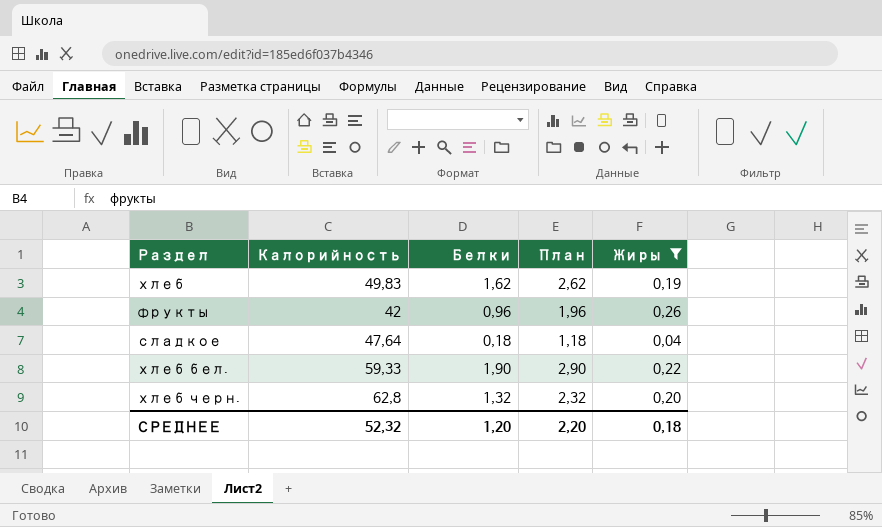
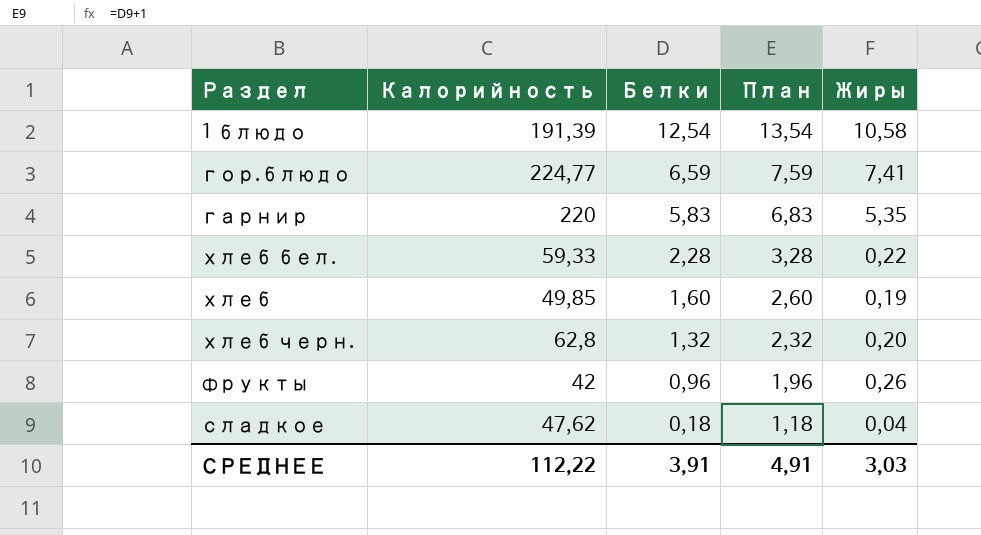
filter: Жиры <= 0,26 -> none
row order: none -> Белки descending
хлеб бел. | Белки: 1,90 -> 2,28
хлеб бел. | План: 2,90 -> 3,28
хлеб | Калорийность: 49,83 -> 49,85
хлеб | Белки: 1,62 -> 1,60
хлеб | План: 2,62 -> 2,60
сладкое | Калорийность: 47,64 -> 47,62
СРЕДНЕЕ | Калорийность: 52,32 -> 112,22
СРЕДНЕЕ | Белки: 1,20 -> 3,91
СРЕДНЕЕ | План: 2,20 -> 4,91
СРЕДНЕЕ | Жиры: 0,18 -> 3,03

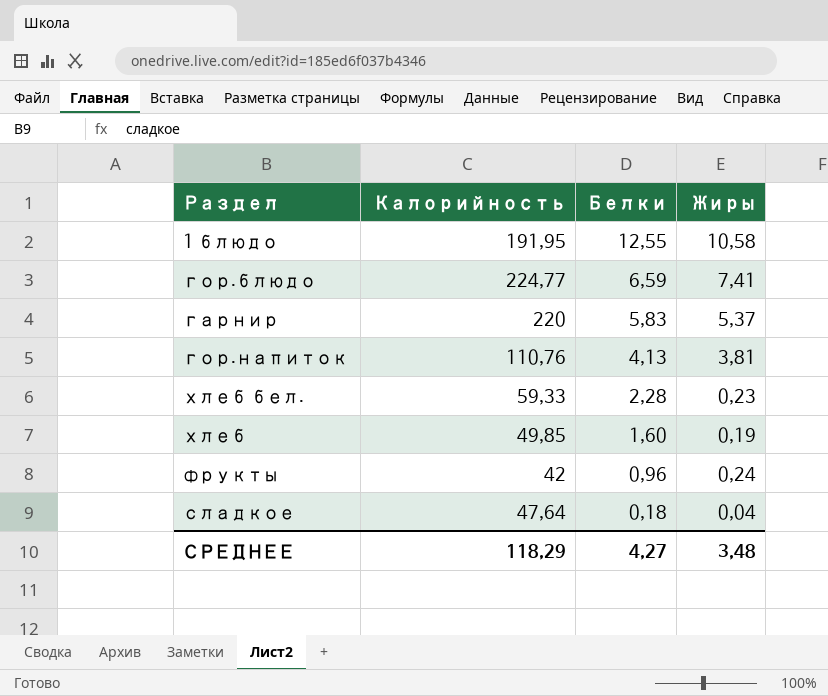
column План | formula: [Белки] + 1 -> none
row хлеб черн.: 62,8 | 1,32 | 2,32 | 0,20 -> none
1 блюдо | Калорийность: 191,39 -> 191,95
1 блюдо | Белки: 12,54 -> 12,55
гарнир | Жиры: 5,35 -> 5,37
row гор.напиток: none -> 110,76 | 4,13 | 3,81
хлеб бел. | Жиры: 0,22 -> 0,23
фрукты | Жиры: 0,26 -> 0,24
сладкое | Калорийность: 47,62 -> 47,64
СРЕДНЕЕ | Калорийность: 112,22 -> 118,29
СРЕДНЕЕ | Белки: 3,91 -> 4,27
СРЕДНЕЕ | Жиры: 3,03 -> 3,48

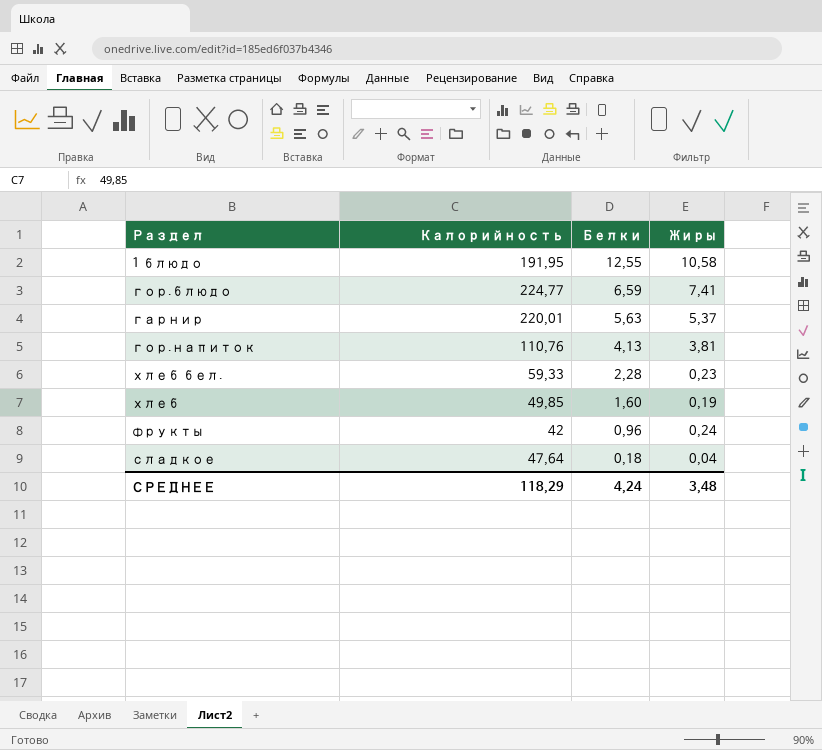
гарнир | Калорийность: 220 -> 220,01
гарнир | Белки: 5,83 -> 5,63
СРЕДНЕЕ | Белки: 4,27 -> 4,24

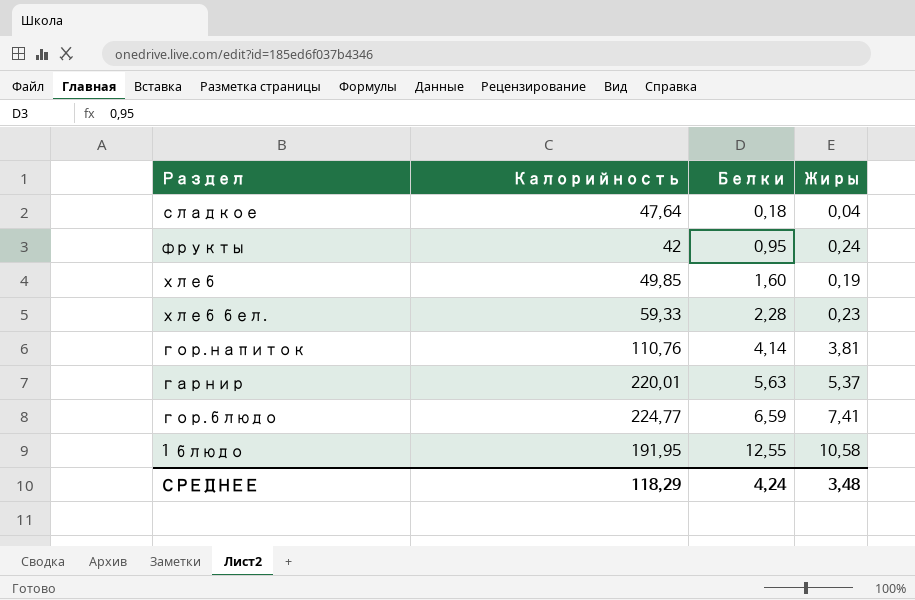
row order: Белки descending -> Белки ascending
фрукты | Белки: 0,96 -> 0,95
гор.напиток | Белки: 4,13 -> 4,14

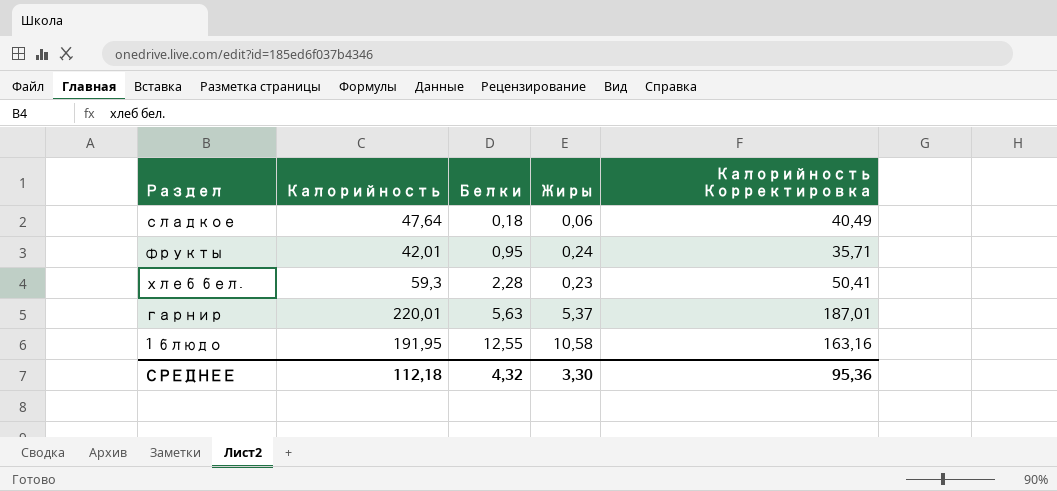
column Калорийность Корректировка | formula: none -> [Калорийность] * 0,85
row хлеб: 49,85 | 1,60 | 0,19 -> none
row гор.напиток: 110,76 | 4,14 | 3,81 -> none
row гор.блюдо: 224,77 | 6,59 | 7,41 -> none
сладкое | Жиры: 0,04 -> 0,06
фрукты | Калорийность: 42 -> 42,01
хлеб бел. | Калорийность: 59,33 -> 59,3
СРЕДНЕЕ | Калорийность: 118,29 -> 112,18
СРЕДНЕЕ | Белки: 4,24 -> 4,32
СРЕДНЕЕ | Жиры: 3,48 -> 3,30

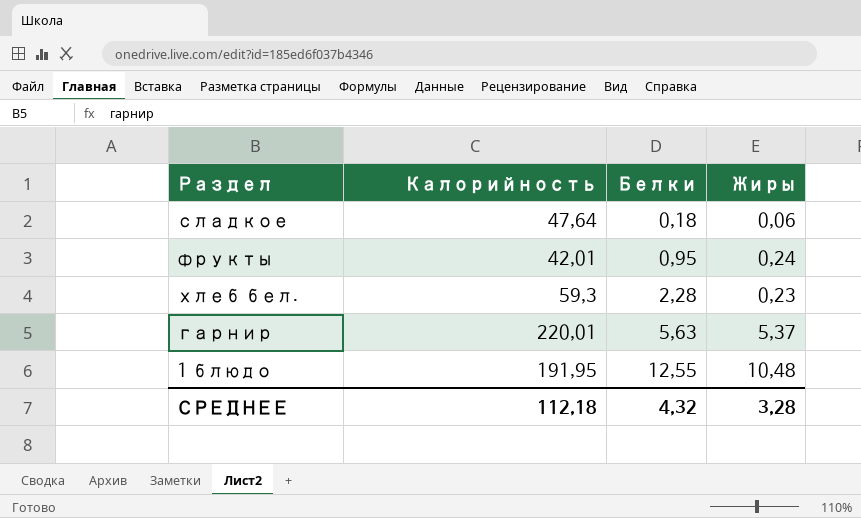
column Калорийность Корректировка | formula: [Калорийность] * 0,85 -> none
1 блюдо | Жиры: 10,58 -> 10,48
СРЕДНЕЕ | Жиры: 3,30 -> 3,28

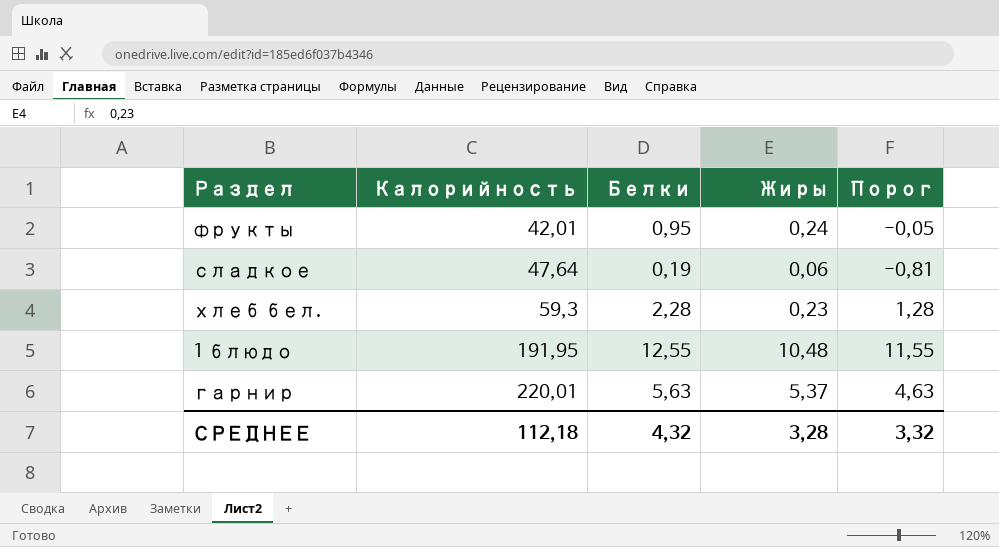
row order: Белки ascending -> Калорийность ascending
column Порог | formula: none -> [Белки] - 1
сладкое | Белки: 0,18 -> 0,19

